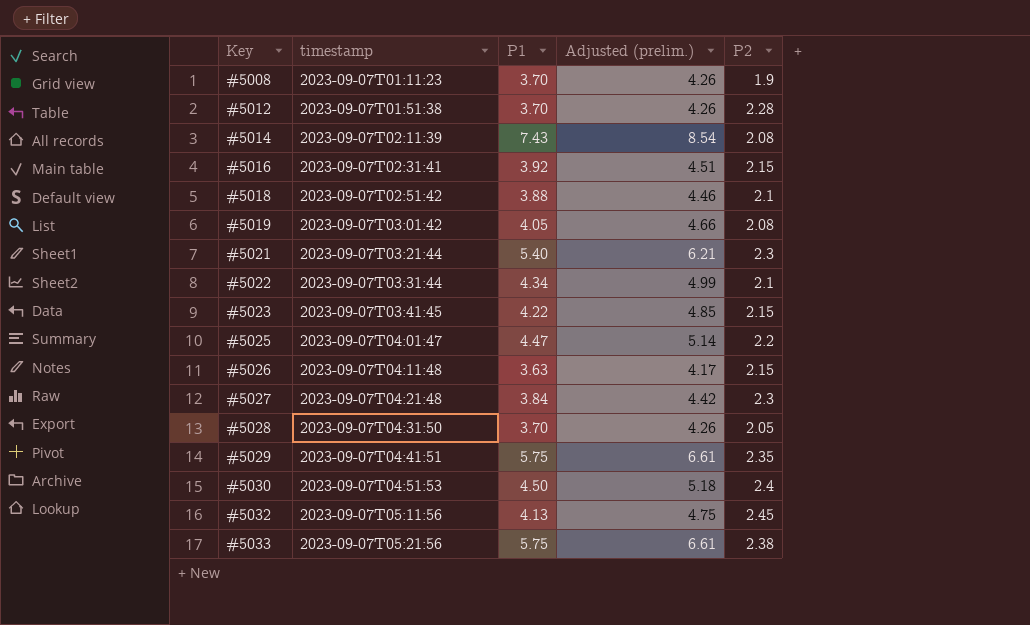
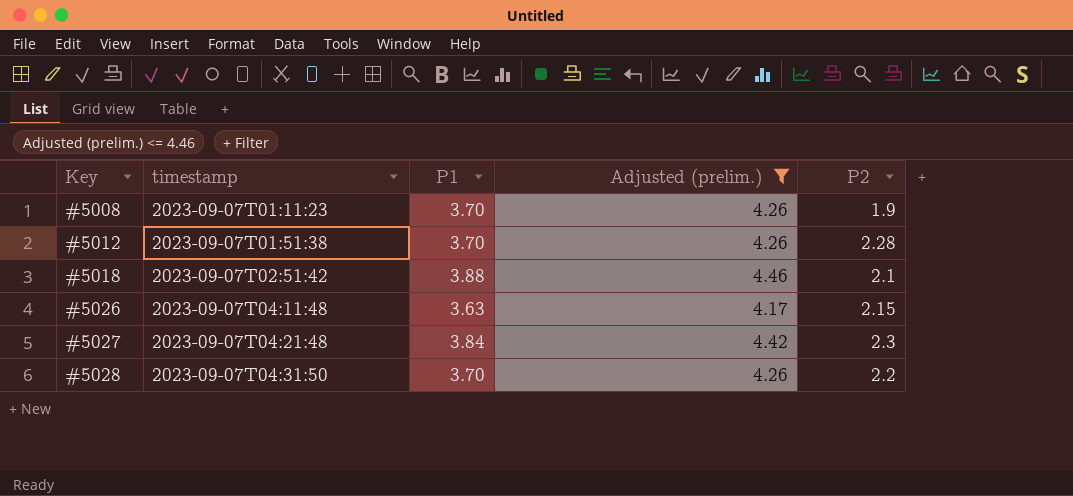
filter: none -> Adjusted (prelim.) <= 4.46
#5028 | P2: 2.05 -> 2.2

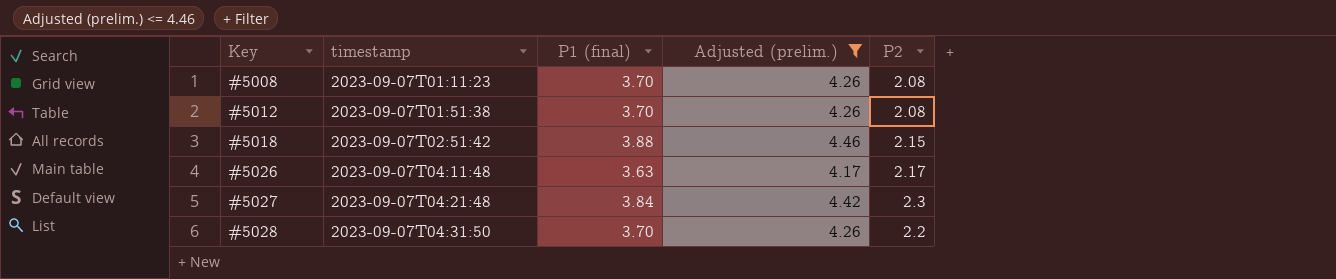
column name: P1 -> P1 (final)
#5008 | P2: 1.9 -> 2.08
#5012 | P2: 2.28 -> 2.08
#5018 | P2: 2.1 -> 2.15
#5026 | P2: 2.15 -> 2.17

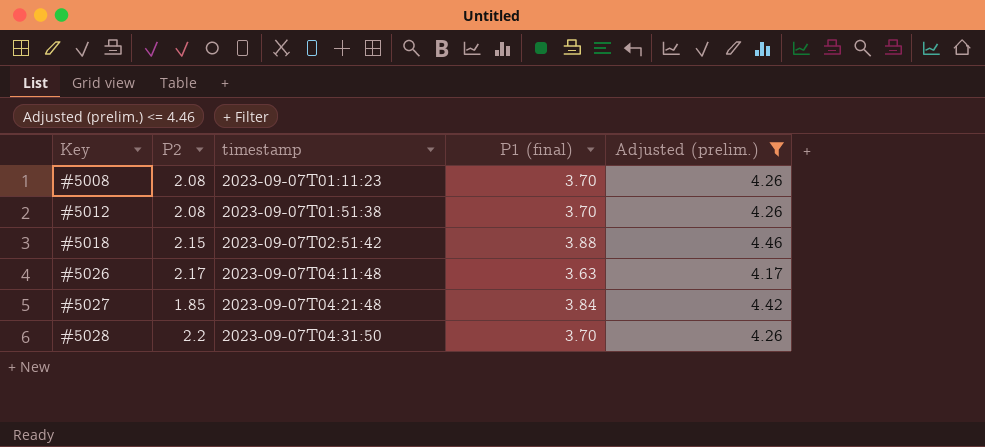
column P2 | position: 5 -> 2
#5027 | P2: 2.3 -> 1.85

